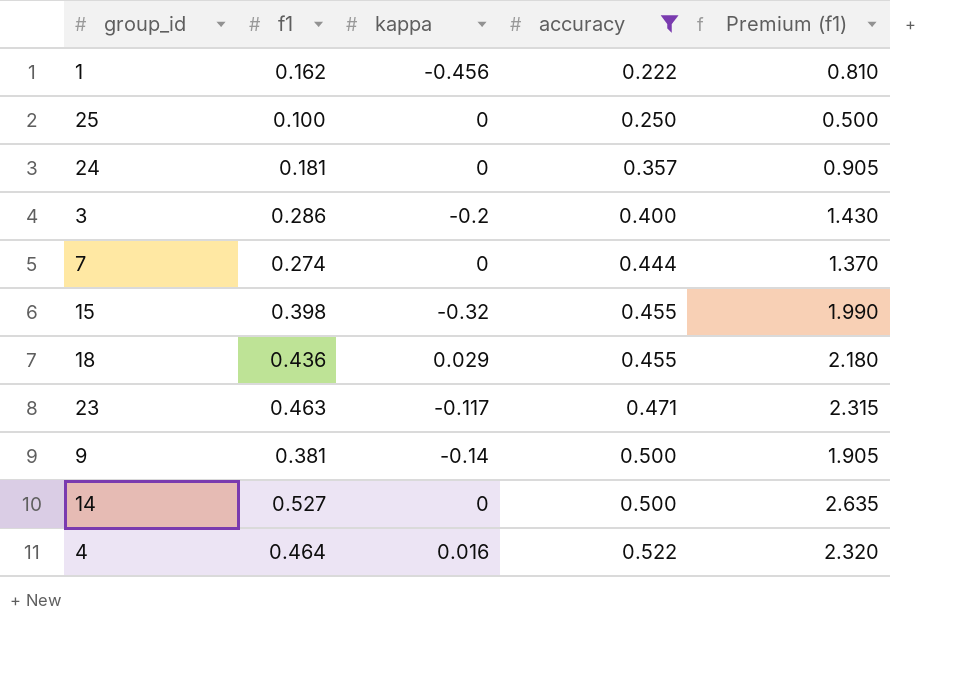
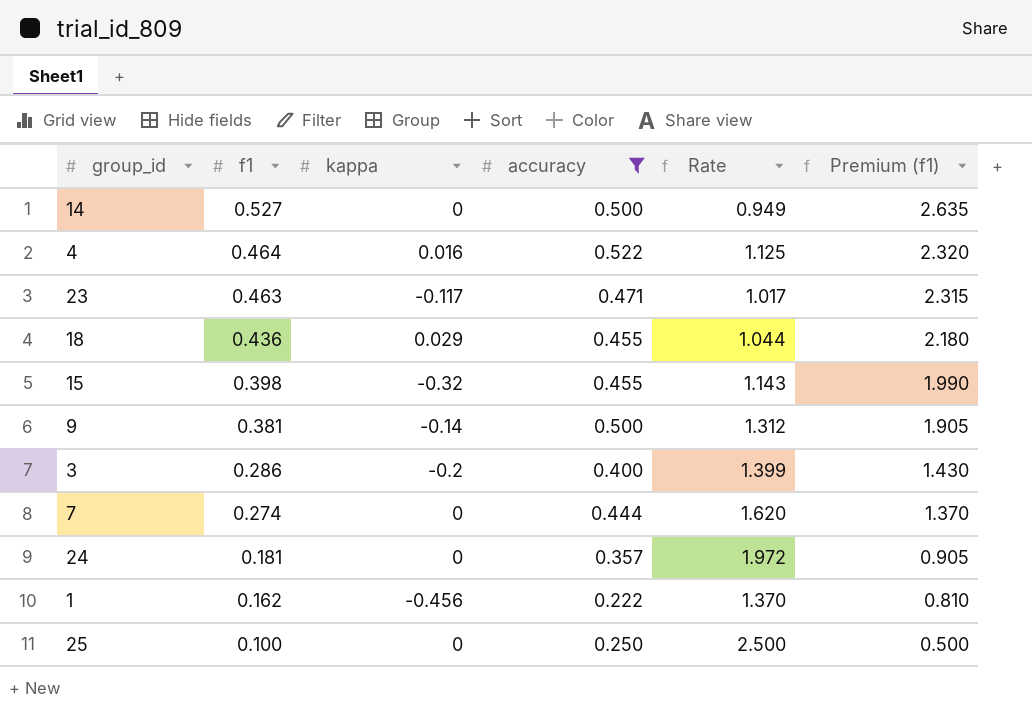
row order: accuracy ascending -> f1 descending
column Rate | formula: none -> [accuracy] / [f1]

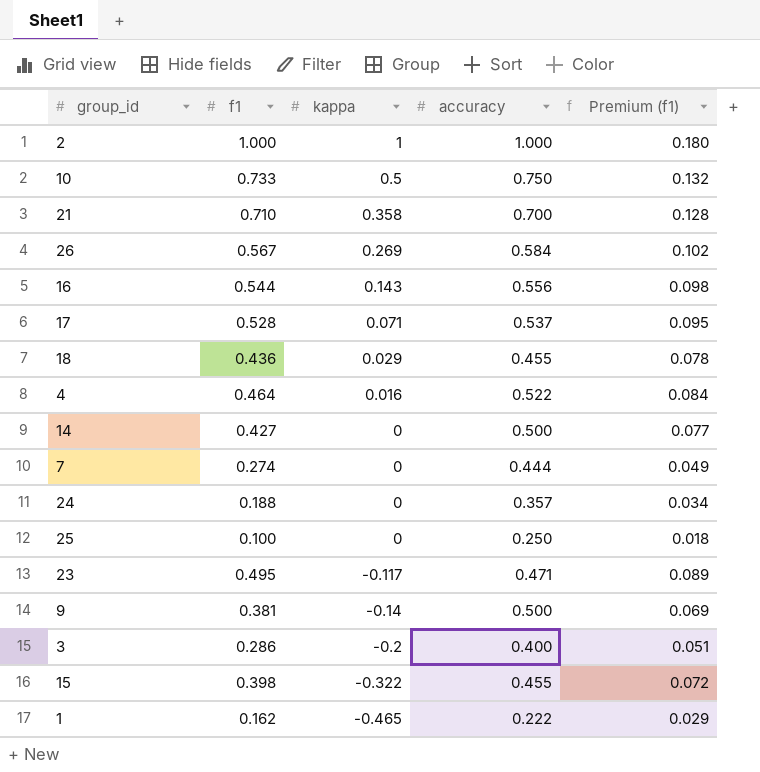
filter: accuracy <= 0.522 -> none
row order: f1 descending -> kappa descending
column Rate | formula: [accuracy] / [f1] -> none
column Premium (f1) | formula: [f1] * 5 -> [f1] * 0.18
14 | f1: 0.527 -> 0.427
24 | f1: 0.181 -> 0.188
23 | f1: 0.463 -> 0.495
15 | kappa: -0.32 -> -0.322
1 | kappa: -0.456 -> -0.465

